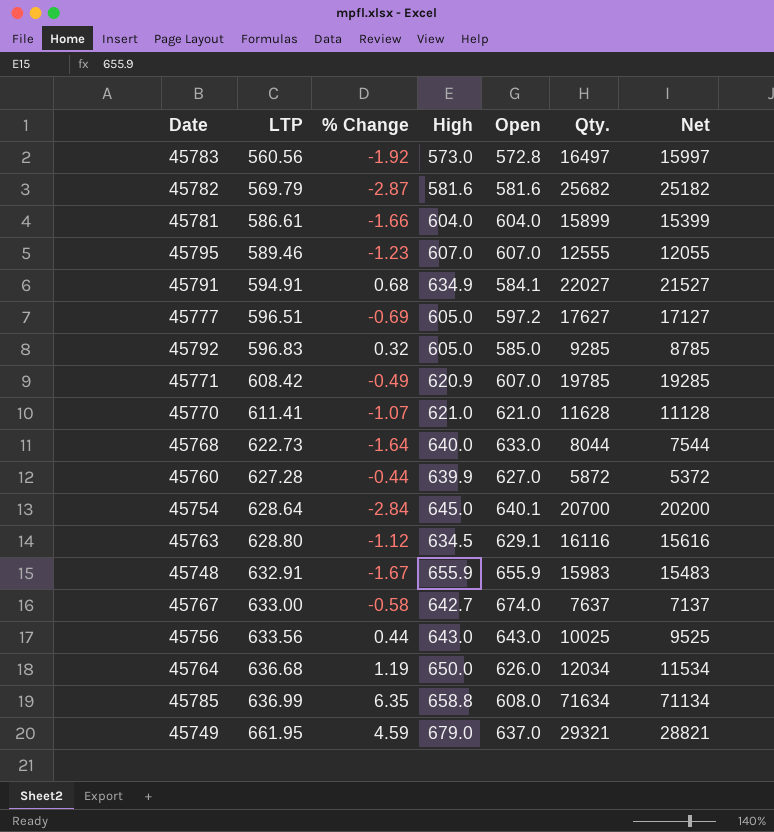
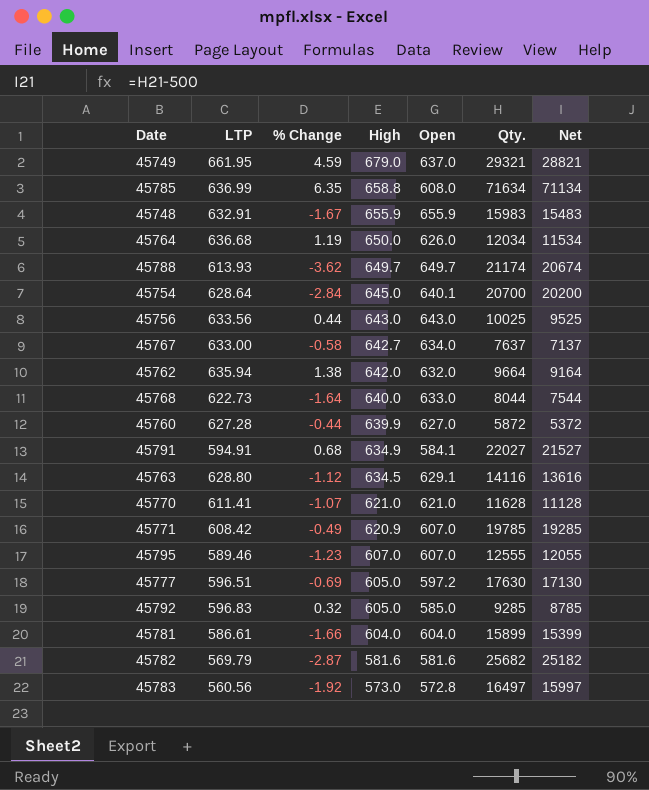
row order: LTP ascending -> High descending
row 45788: none -> 613.93 | -3.62 | 649.7 | 649.7 | 21174 | 20674
45767 | Open: 674.0 -> 634.0
row 45762: none -> 635.94 | 1.38 | 642.0 | 632.0 | 9664 | 9164
45763 | Qty.: 16116 -> 14116
45763 | Net: 15616 -> 13616
45777 | Qty.: 17627 -> 17630
45777 | Net: 17127 -> 17130

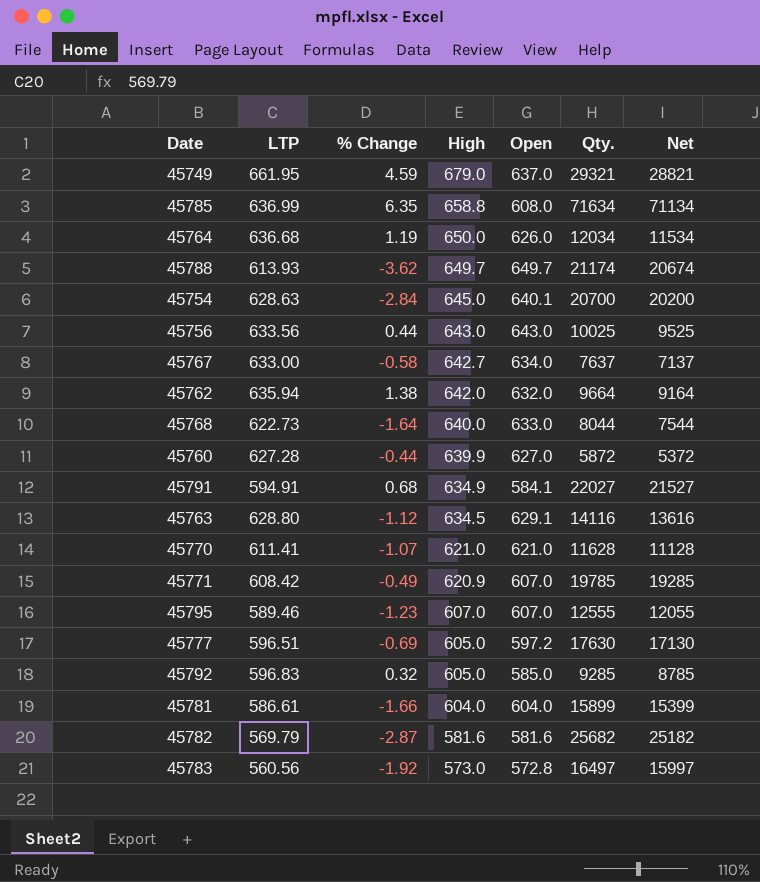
row 45748: 632.91 | -1.67 | 655.9 | 655.9 | 15983 | 15483 -> none
45754 | LTP: 628.64 -> 628.63

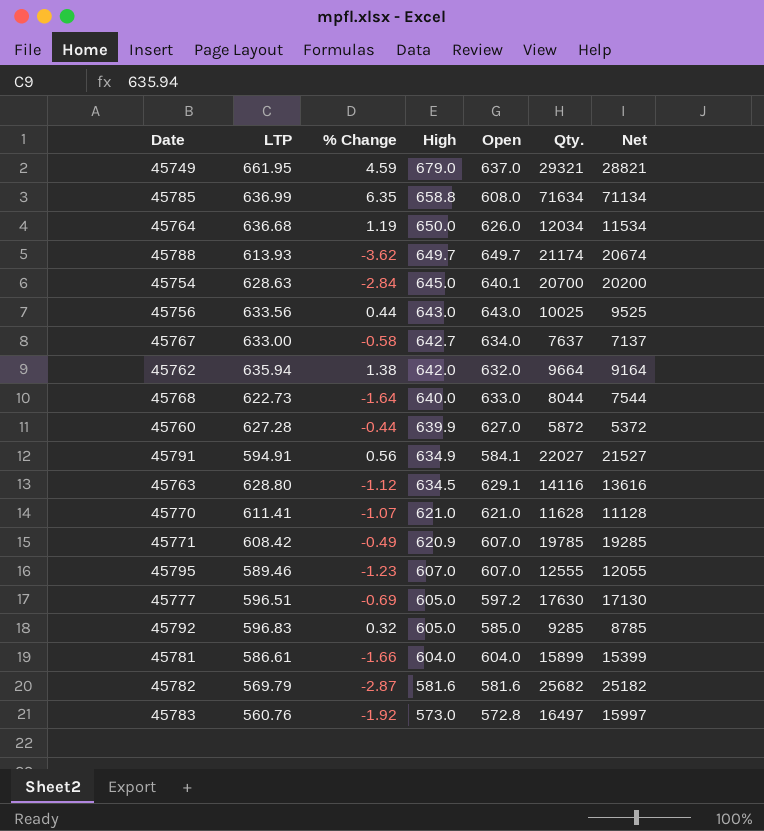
45791 | % Change: 0.68 -> 0.56
45783 | LTP: 560.56 -> 560.76

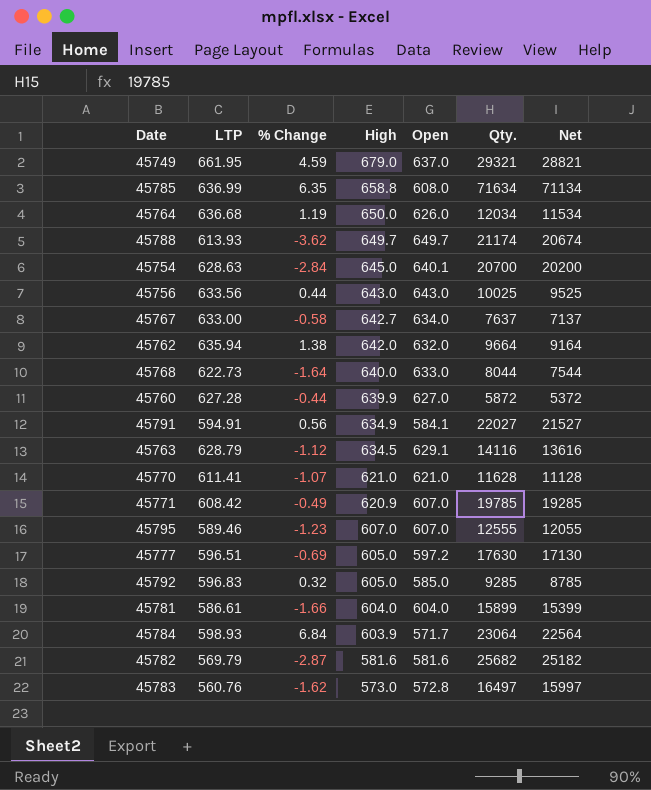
45763 | LTP: 628.80 -> 628.79
row 45784: none -> 598.93 | 6.84 | 603.9 | 571.7 | 23064 | 22564
45783 | % Change: -1.92 -> -1.62

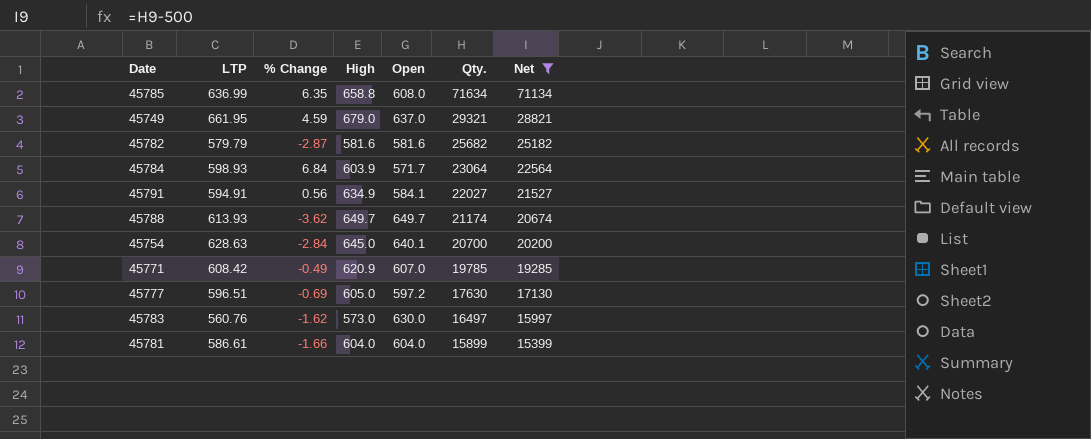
filter: none -> Net >= 15399
row order: High descending -> Qty. descending
45782 | LTP: 569.79 -> 579.79
45783 | Open: 572.8 -> 630.0

